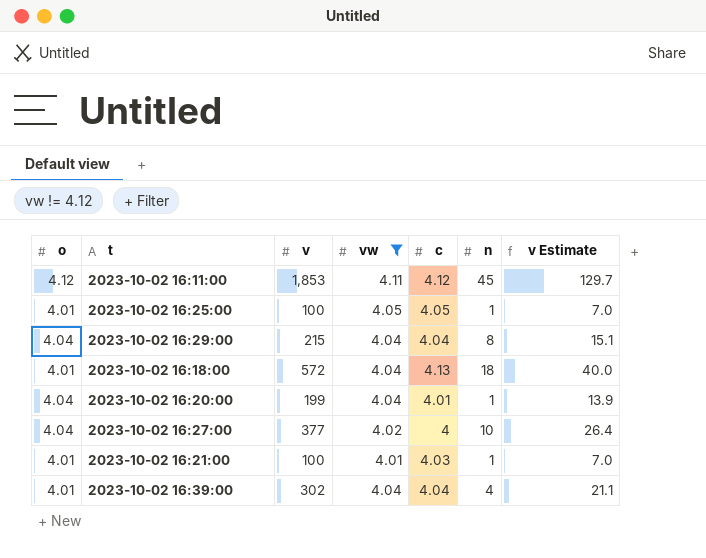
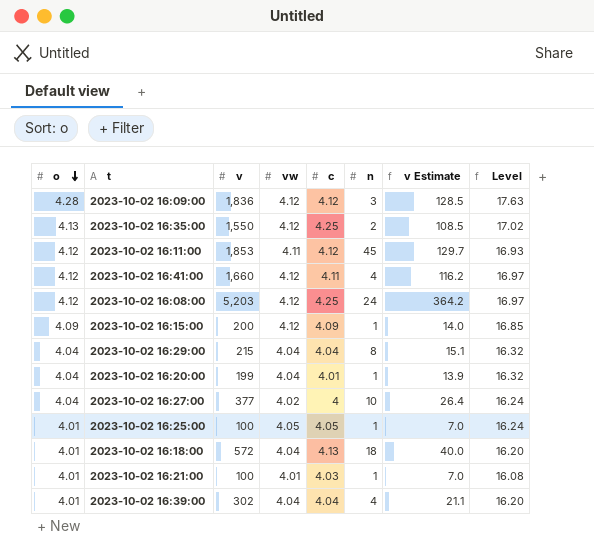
filter: vw != 4.12 -> none
row order: none -> o descending
column Level | formula: none -> [o] * [vw]

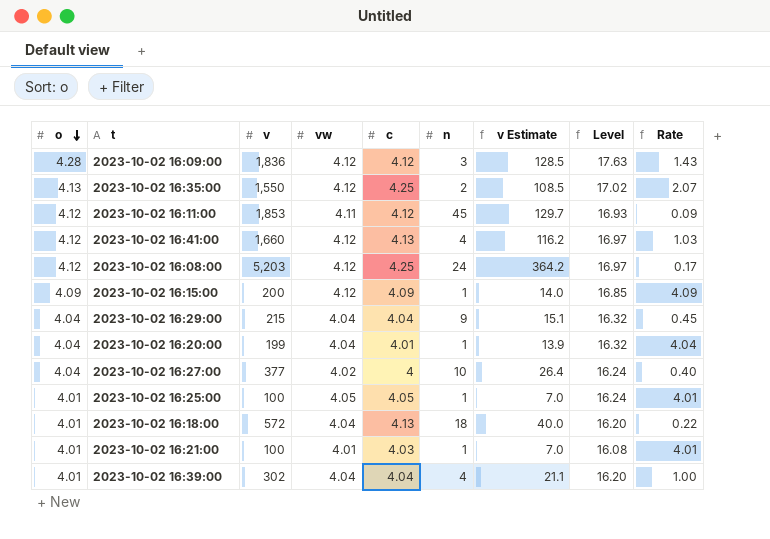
column Rate | formula: none -> [o] / [n]
2023-10-02 16:41:00 | c: 4.11 -> 4.13
2023-10-02 16:29:00 | n: 8 -> 9

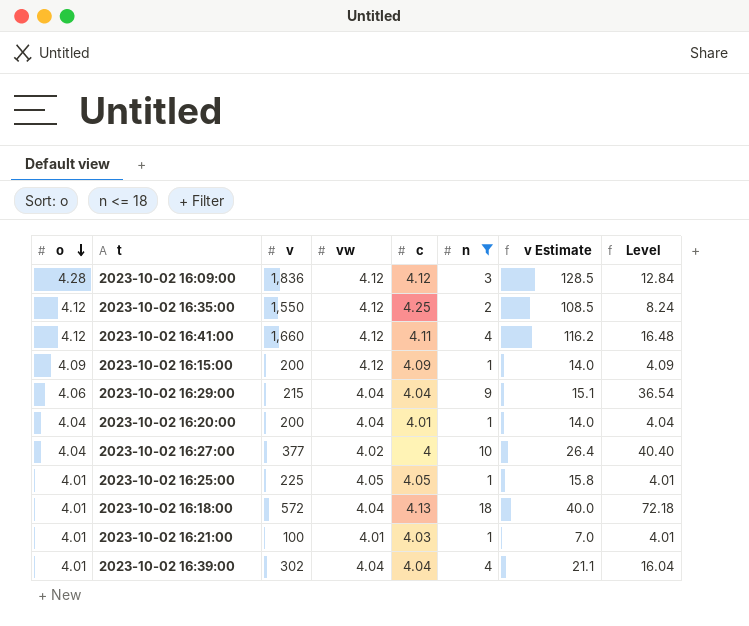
filter: none -> n <= 18
column Rate | formula: [o] / [n] -> none
column Level | formula: [o] * [vw] -> [o] * [n]
2023-10-02 16:35:00 | o: 4.13 -> 4.12
2023-10-02 16:41:00 | c: 4.13 -> 4.11
2023-10-02 16:29:00 | o: 4.04 -> 4.06
2023-10-02 16:20:00 | v: 199 -> 200
2023-10-02 16:20:00 | v Estimate: 13.9 -> 14.0
2023-10-02 16:25:00 | v: 100 -> 225
2023-10-02 16:25:00 | v Estimate: 7.0 -> 15.8

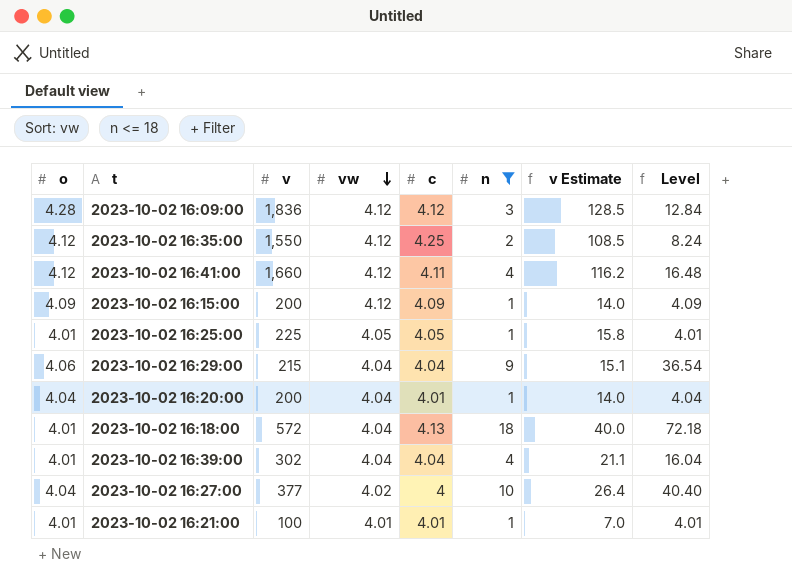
row order: o descending -> vw descending
2023-10-02 16:21:00 | c: 4.03 -> 4.01

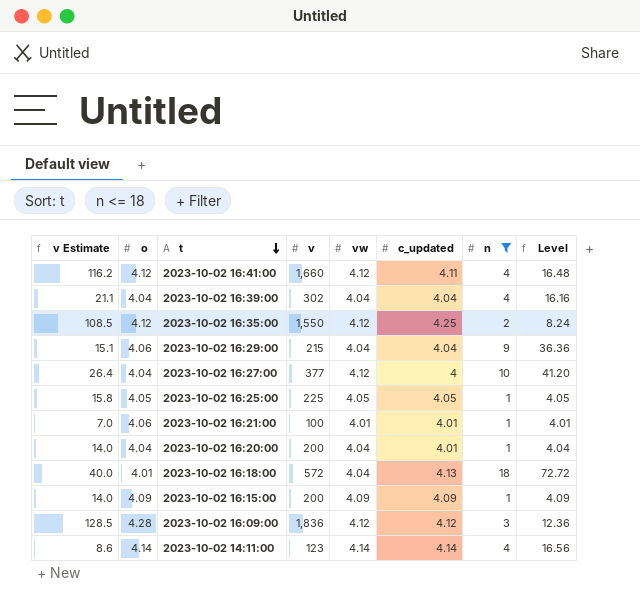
row order: vw descending -> t descending
column v Estimate | position: 7 -> 1
column name: c -> c_updated
column Level | formula: [o] * [n] -> [vw] * [n]
2023-10-02 16:39:00 | o: 4.01 -> 4.04
2023-10-02 16:27:00 | vw: 4.02 -> 4.12
2023-10-02 16:25:00 | o: 4.01 -> 4.05
2023-10-02 16:21:00 | o: 4.01 -> 4.06
2023-10-02 16:15:00 | vw: 4.12 -> 4.09
row 2023-10-02 14:11:00: none -> 8.6 | 4.14 | 123 | 4.14 | 4.14 | 4 | 16.56

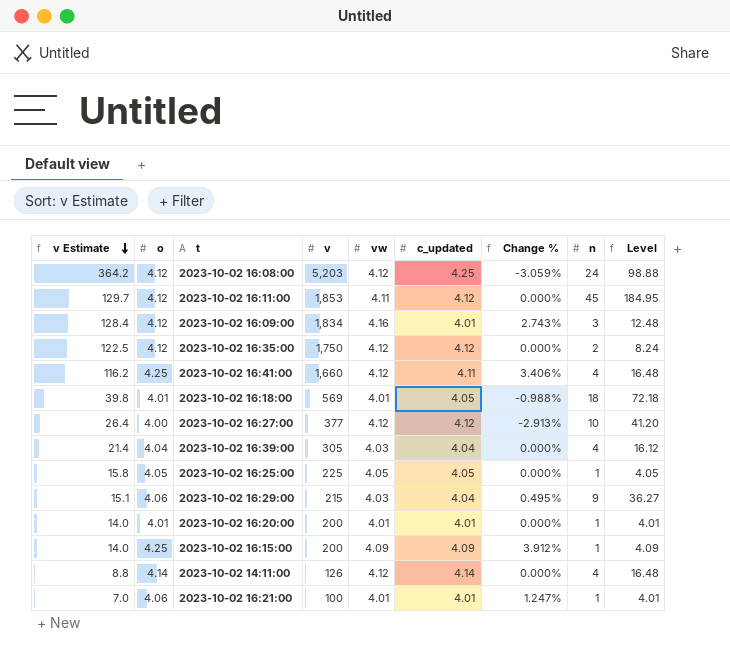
filter: n <= 18 -> none
row order: t descending -> v Estimate descending
column Change % | formula: none -> ([o] - [c_updated]) / [c_updated]
2023-10-02 16:09:00 | v Estimate: 128.5 -> 128.4
2023-10-02 16:09:00 | o: 4.28 -> 4.12
2023-10-02 16:09:00 | v: 1,836 -> 1,834
2023-10-02 16:09:00 | vw: 4.12 -> 4.16
2023-10-02 16:09:00 | c_updated: 4.12 -> 4.01
2023-10-02 16:09:00 | Level: 12.36 -> 12.48
2023-10-02 16:35:00 | v Estimate: 108.5 -> 122.5
2023-10-02 16:35:00 | v: 1,550 -> 1,750
2023-10-02 16:35:00 | c_updated: 4.25 -> 4.12
2023-10-02 16:41:00 | o: 4.12 -> 4.25
2023-10-02 16:18:00 | v Estimate: 40.0 -> 39.8
2023-10-02 16:18:00 | v: 572 -> 569
2023-10-02 16:18:00 | vw: 4.04 -> 4.01
2023-10-02 16:18:00 | c_updated: 4.13 -> 4.05
2023-10-02 16:18:00 | Level: 72.72 -> 72.18
2023-10-02 16:27:00 | o: 4.04 -> 4.00
2023-10-02 16:27:00 | c_updated: 4 -> 4.12
2023-10-02 16:39:00 | v Estimate: 21.1 -> 21.4
2023-10-02 16:39:00 | v: 302 -> 305
2023-10-02 16:39:00 | vw: 4.04 -> 4.03
2023-10-02 16:39:00 | Level: 16.16 -> 16.12
2023-10-02 16:29:00 | vw: 4.04 -> 4.03
2023-10-02 16:29:00 | Level: 36.36 -> 36.27
2023-10-02 16:20:00 | o: 4.04 -> 4.01
2023-10-02 16:20:00 | vw: 4.04 -> 4.01
2023-10-02 16:20:00 | Level: 4.04 -> 4.01
2023-10-02 16:15:00 | o: 4.09 -> 4.25
2023-10-02 14:11:00 | v Estimate: 8.6 -> 8.8
2023-10-02 14:11:00 | v: 123 -> 126
2023-10-02 14:11:00 | vw: 4.14 -> 4.12
2023-10-02 14:11:00 | Level: 16.56 -> 16.48

